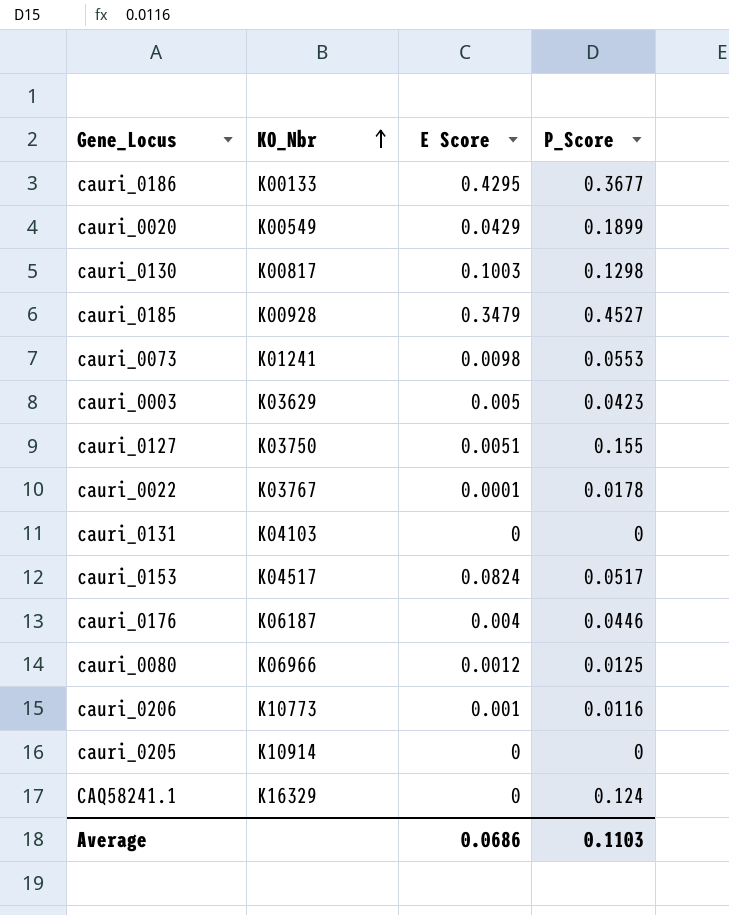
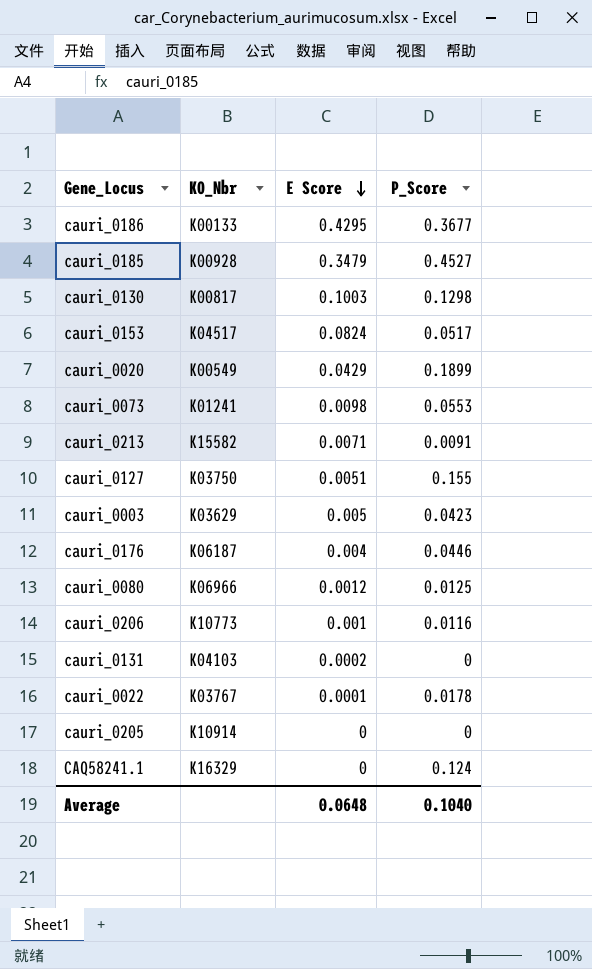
row order: KO_Nbr ascending -> E Score descending
row cauri_0213: none -> K15582 | 0.0071 | 0.0091
cauri_0131 | E Score: 0 -> 0.0002
Average | E Score: 0.0686 -> 0.0648
Average | P_Score: 0.1103 -> 0.1040

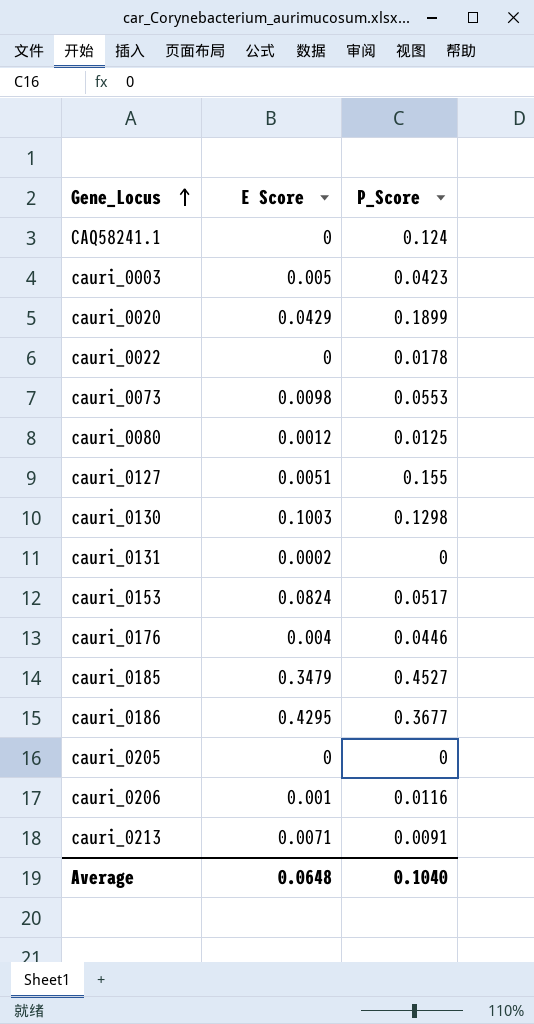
row order: E Score descending -> Gene_Locus ascending
column KO_Nbr | position: 2 -> none
cauri_0022 | E Score: 0.0001 -> 0

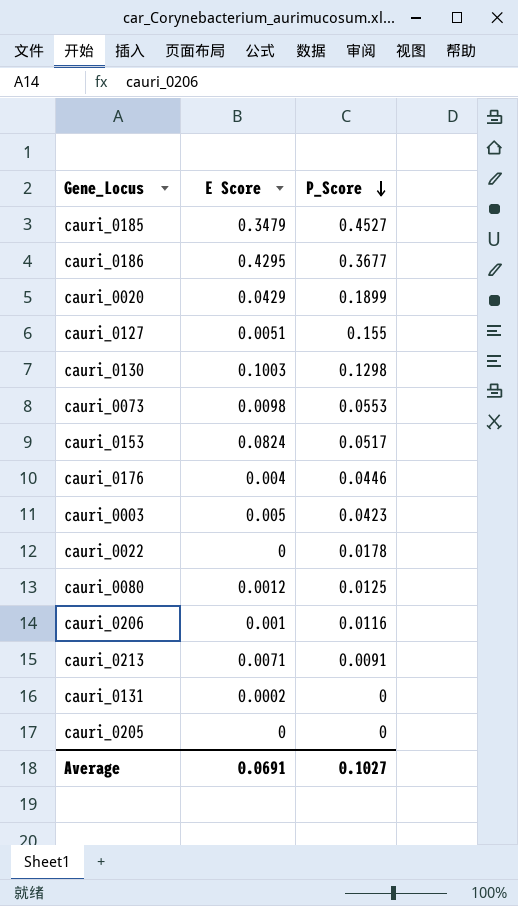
row order: Gene_Locus ascending -> P_Score descending
row CAQ58241.1: 0 | 0.124 -> none
Average | E Score: 0.0648 -> 0.0691
Average | P_Score: 0.1040 -> 0.1027

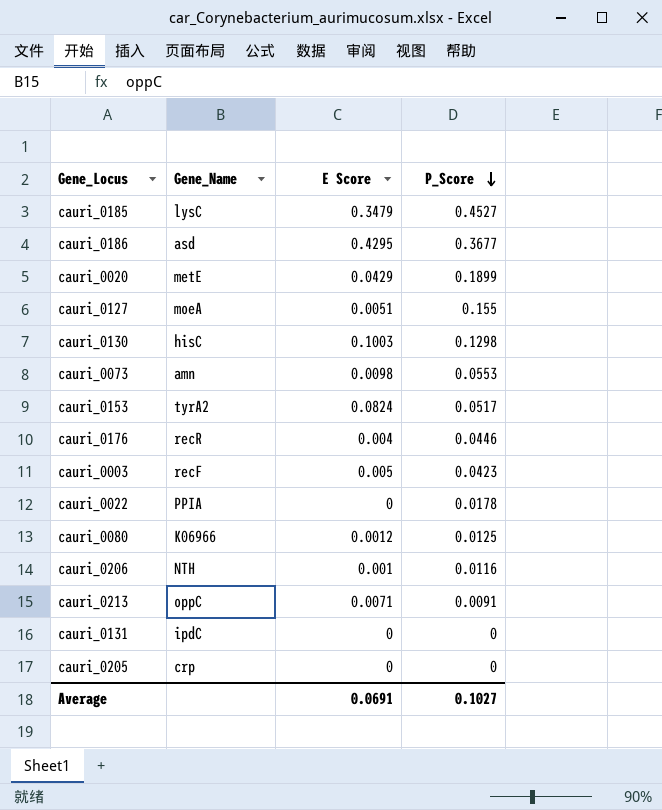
column Gene_Name | position: none -> 2
cauri_0131 | E Score: 0.0002 -> 0

